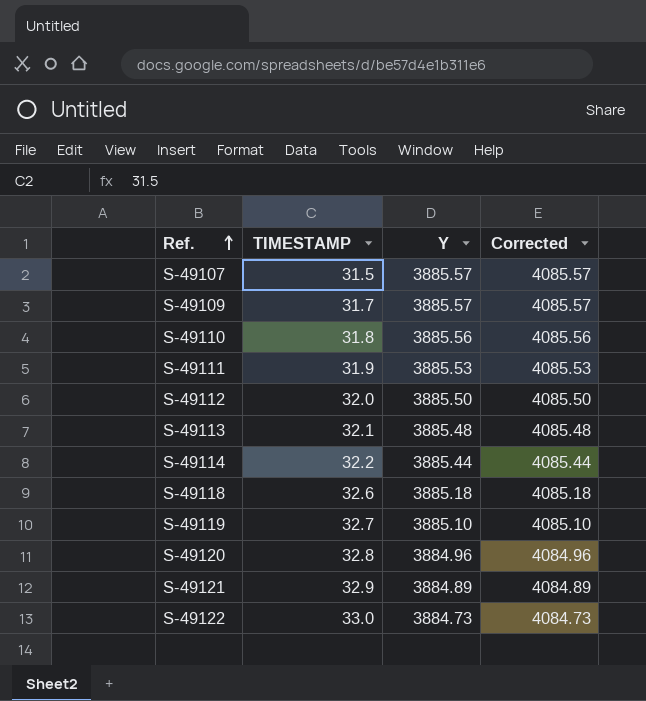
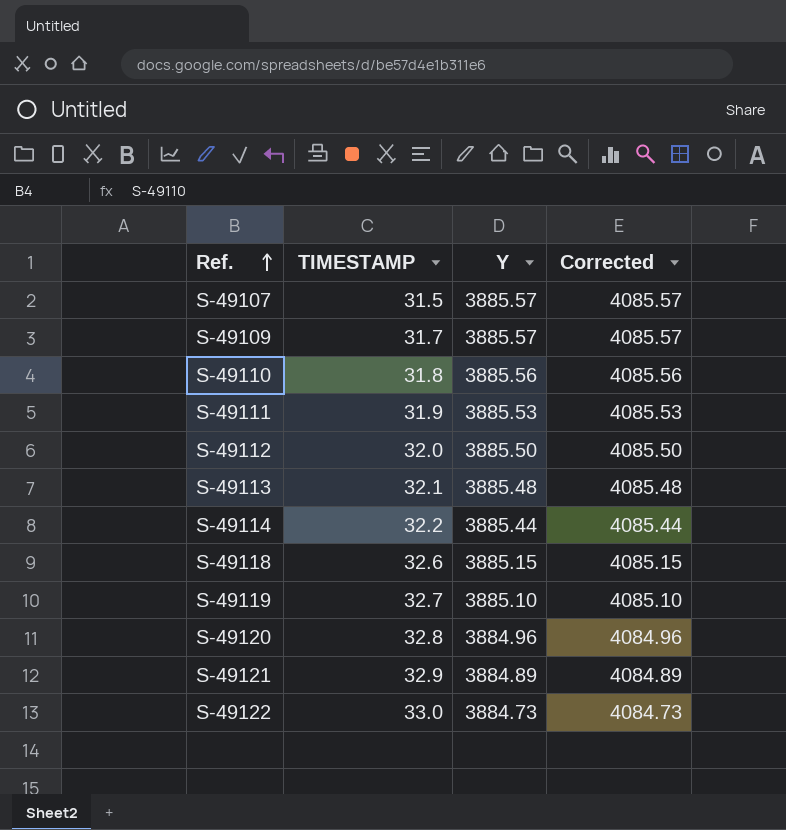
S-49118 | Y: 3885.18 -> 3885.15
S-49118 | Corrected: 4085.18 -> 4085.15

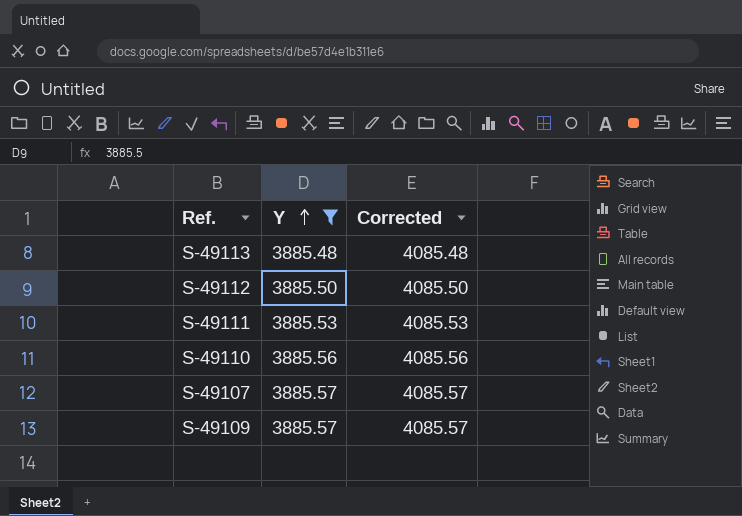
filter: none -> Y >= 3885.48
row order: Ref. ascending -> Y ascending
column TIMESTAMP | position: 2 -> none

